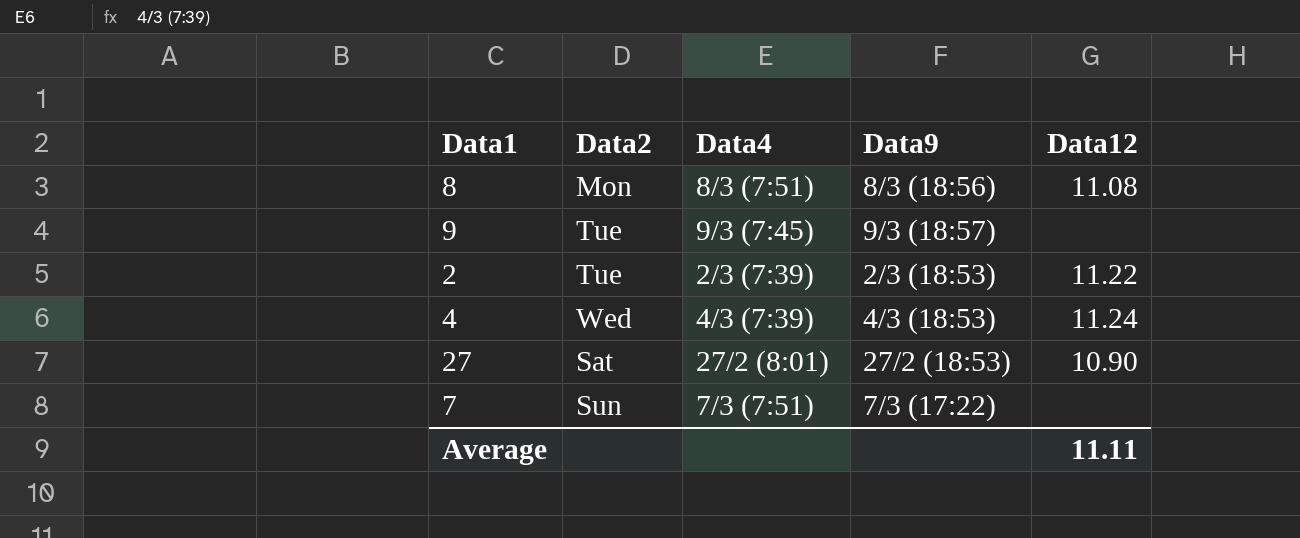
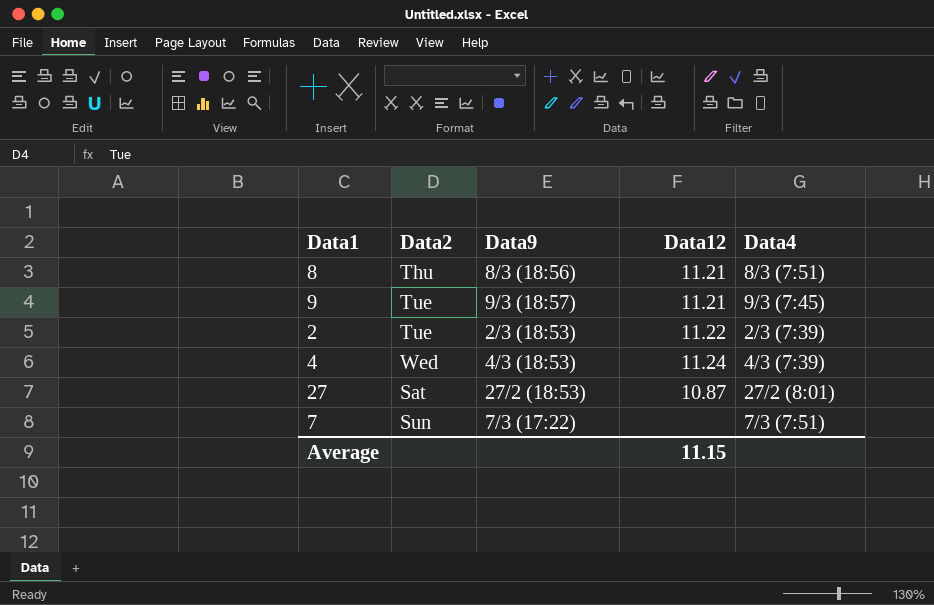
column Data4 | position: 3 -> 5
8 | Data2: Mon -> Thu
8 | Data12: 11.08 -> 11.21
9 | Data12: none -> 11.21
27 | Data12: 10.90 -> 10.87
Average | Data12: 11.11 -> 11.15

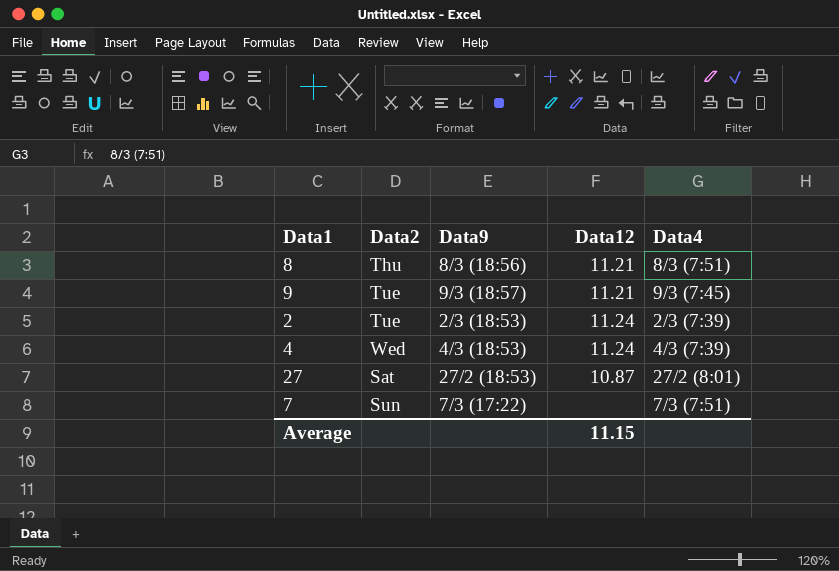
2 | Data12: 11.22 -> 11.24

